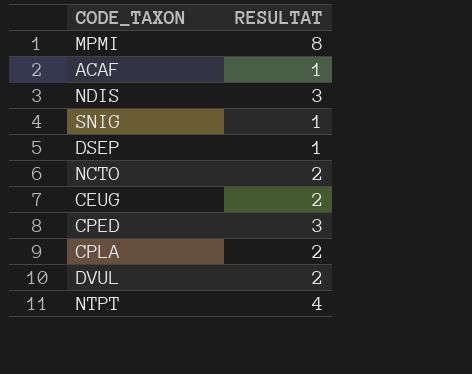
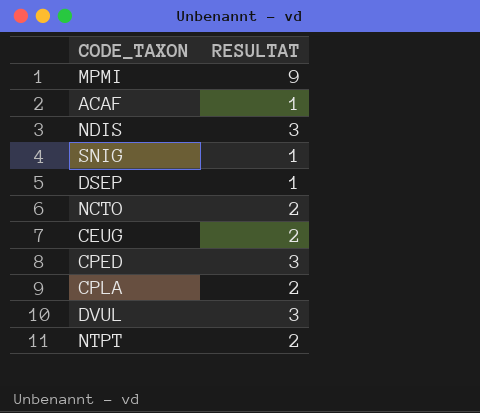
MPMI | RESULTAT: 8 -> 9
DVUL | RESULTAT: 2 -> 3
NTPT | RESULTAT: 4 -> 2

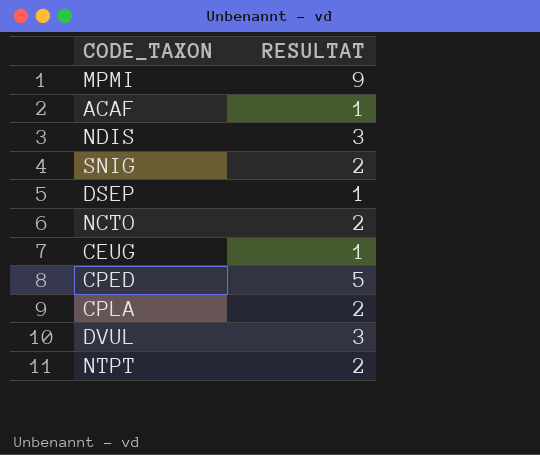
SNIG | RESULTAT: 1 -> 2
CEUG | RESULTAT: 2 -> 1
CPED | RESULTAT: 3 -> 5

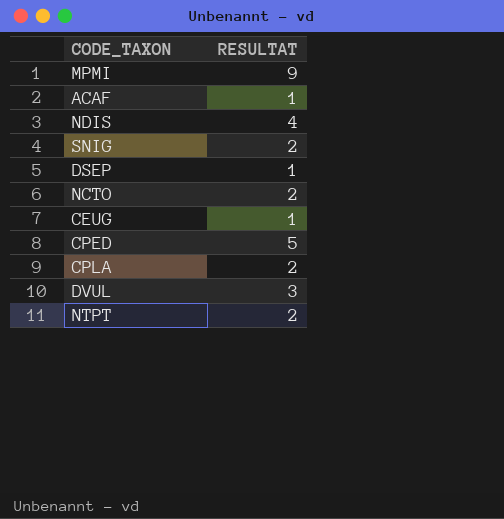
NDIS | RESULTAT: 3 -> 4

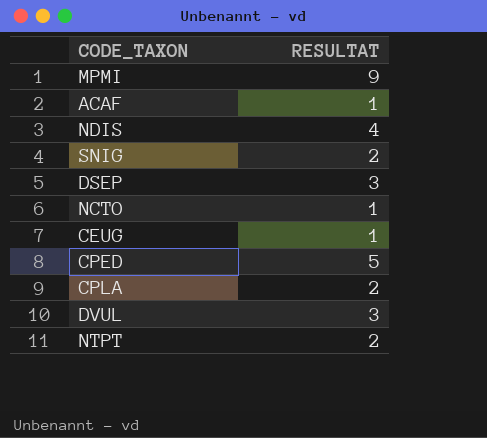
DSEP | RESULTAT: 1 -> 3
NCTO | RESULTAT: 2 -> 1

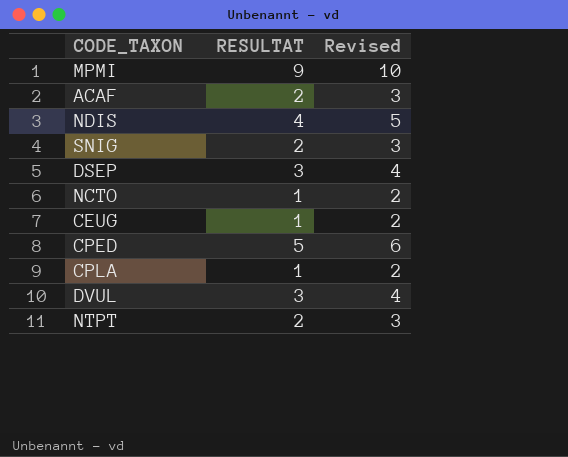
column Revised | formula: none -> [RESULTAT] + 1
ACAF | RESULTAT: 1 -> 2
CPLA | RESULTAT: 2 -> 1

